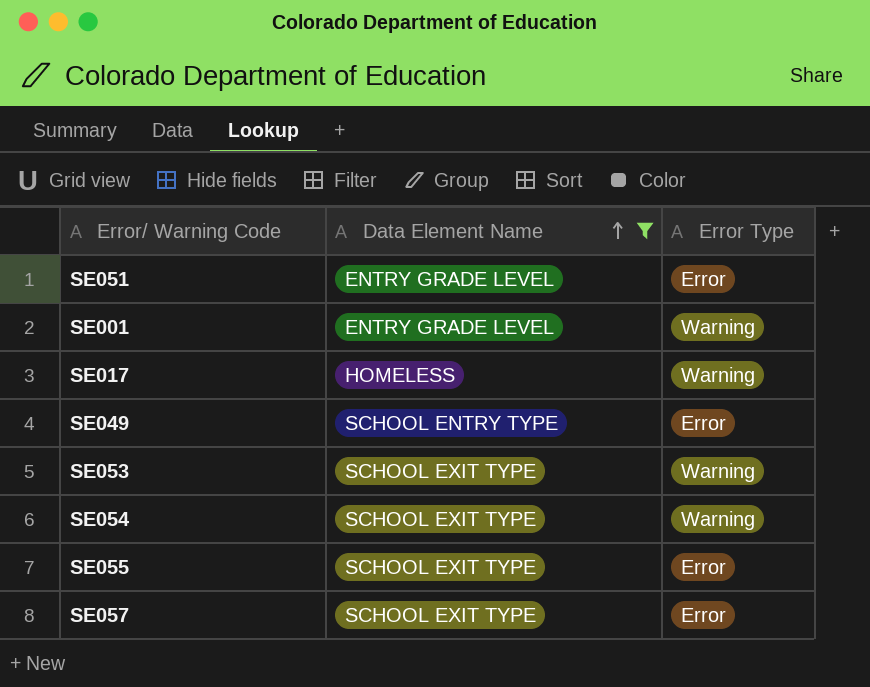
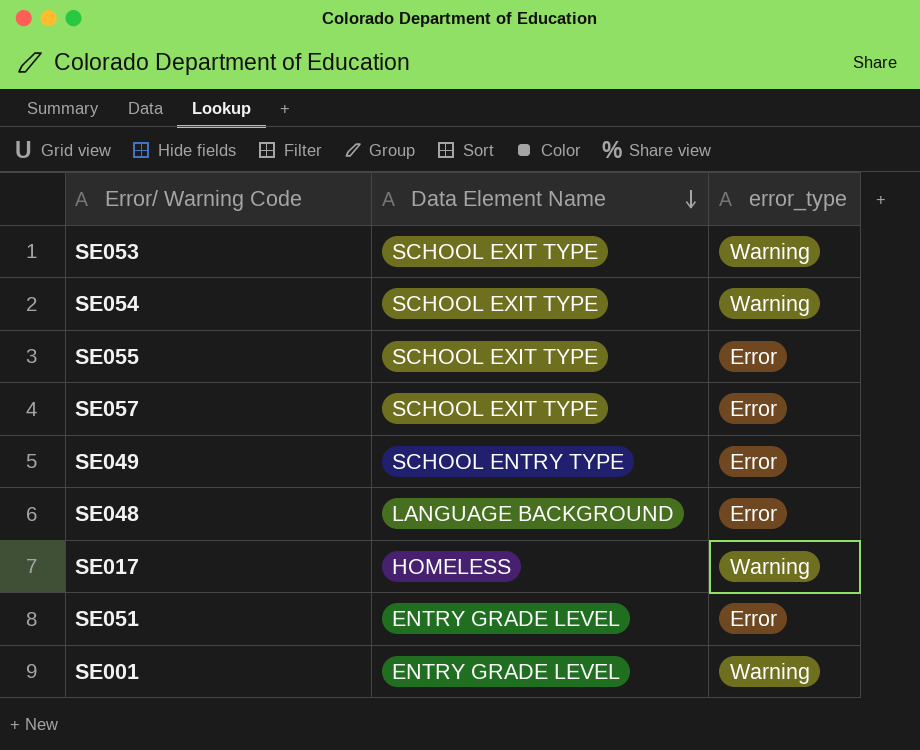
filter: Data Element Name != LANGUAGE BACKGROUND -> none
row order: Data Element Name ascending -> Data Element Name descending
column name: Error Type -> error_type

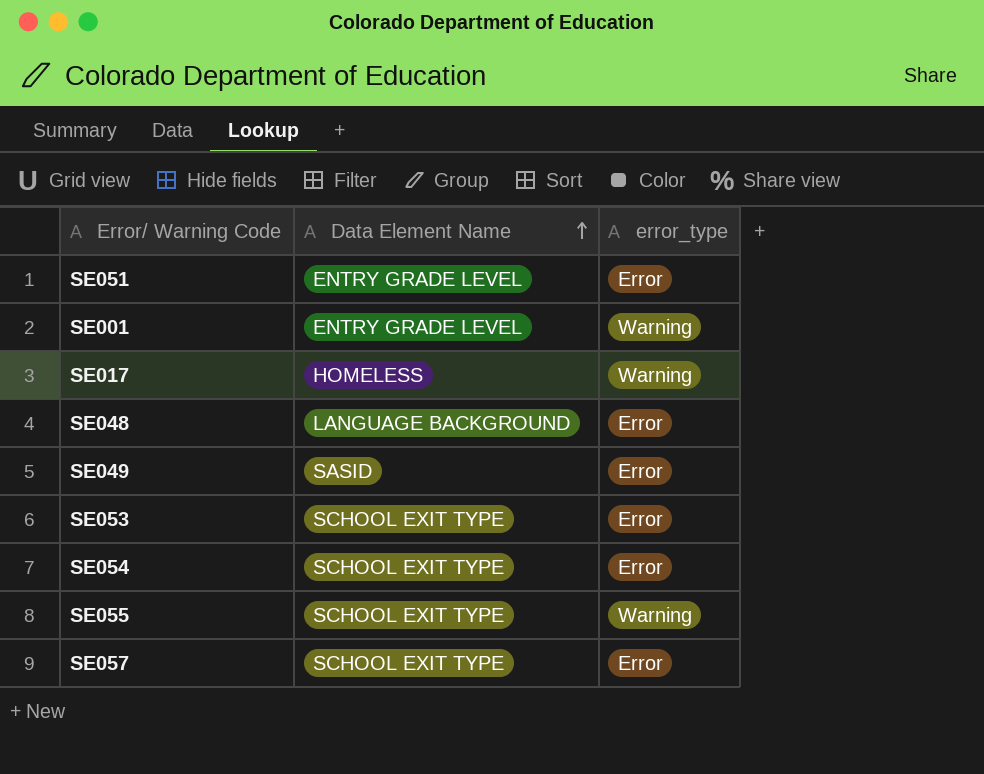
row order: Data Element Name descending -> Data Element Name ascending
SE049 | Data Element Name: SCHOOL ENTRY TYPE -> SASID
SE053 | error_type: Warning -> Error
SE054 | error_type: Warning -> Error
SE055 | error_type: Error -> Warning

